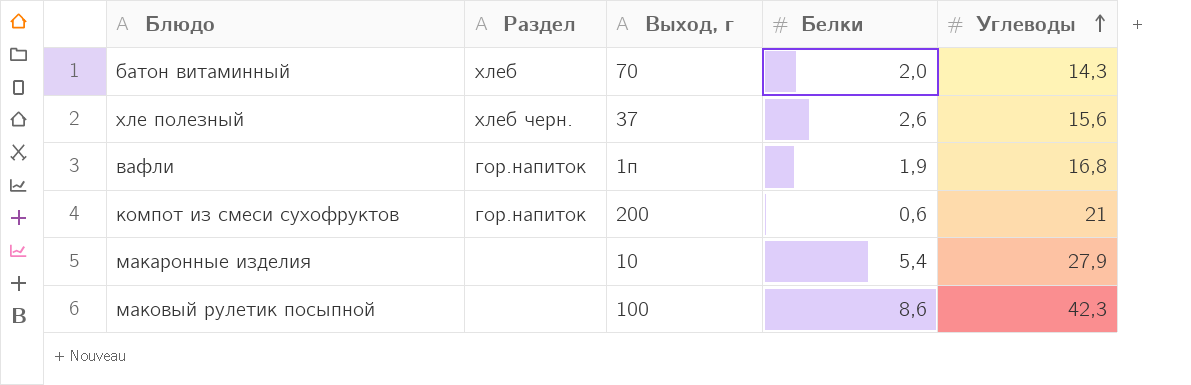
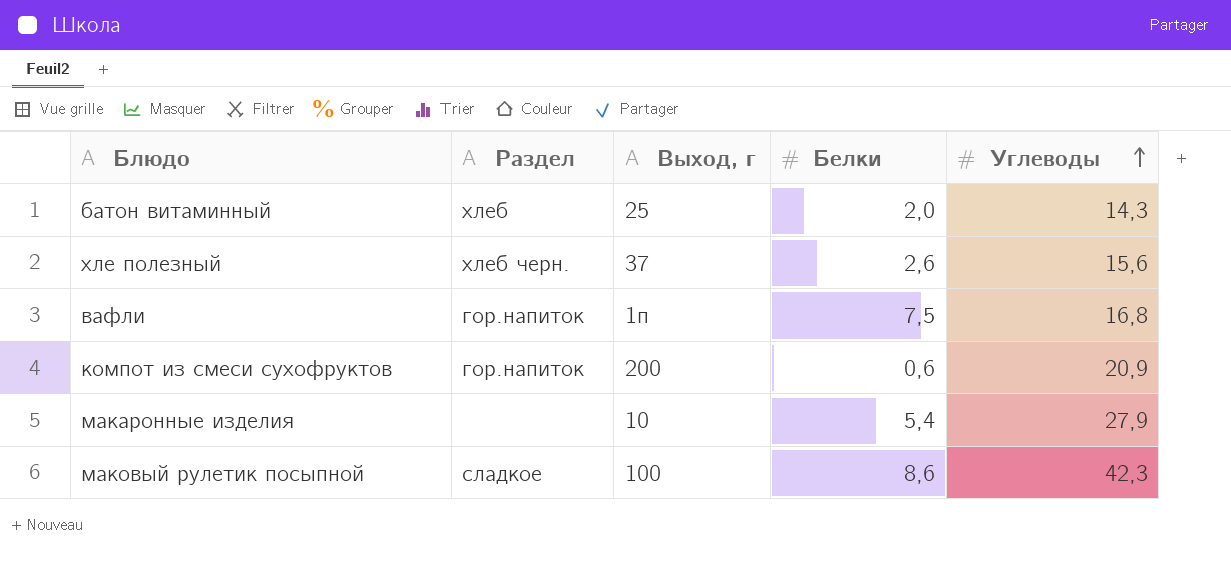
батон витаминный | Выход, г: 70 -> 25
вафли | Белки: 1,9 -> 7,5
компот из смеси сухофруктов | Углеводы: 21 -> 20,9
маковый рулетик посыпной | Раздел: none -> сладкое

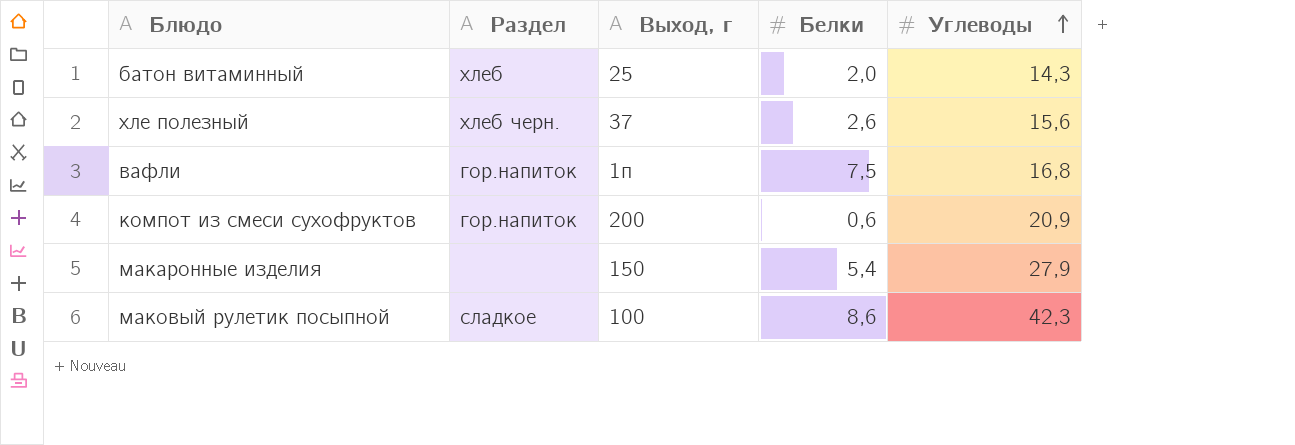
макаронные изделия | Выход, г: 10 -> 150

